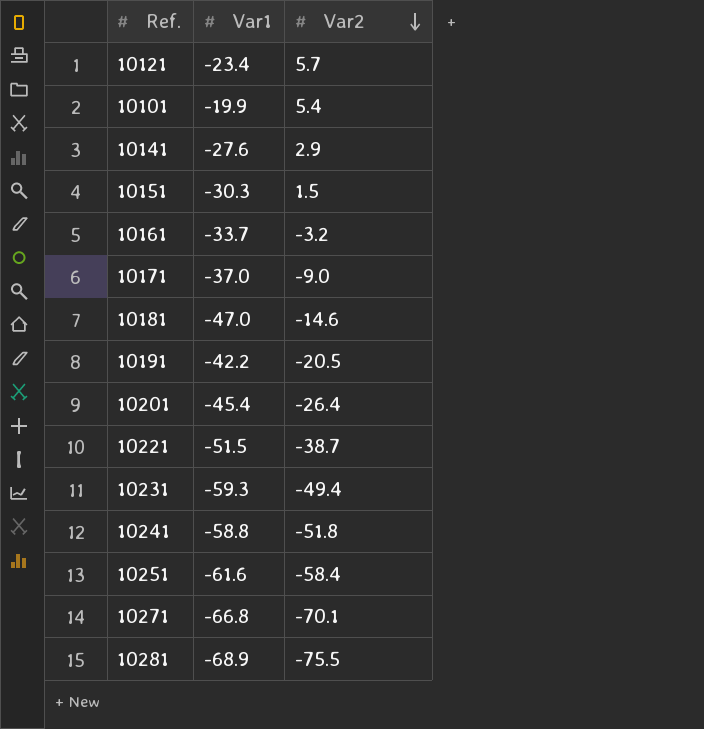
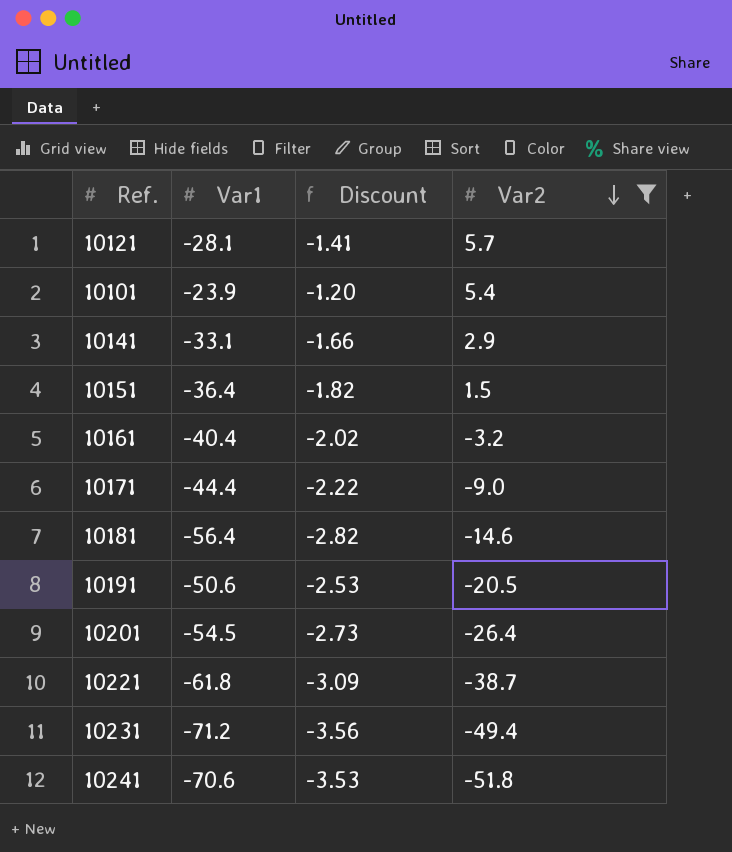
filter: none -> Var2 >= -51.8
column Discount | formula: none -> [Var1] * 0.05
10121 | Var1: -23.4 -> -28.1
10101 | Var1: -19.9 -> -23.9
10141 | Var1: -27.6 -> -33.1
10151 | Var1: -30.3 -> -36.4
10161 | Var1: -33.7 -> -40.4
10171 | Var1: -37.0 -> -44.4
10181 | Var1: -47.0 -> -56.4
10191 | Var1: -42.2 -> -50.6
10201 | Var1: -45.4 -> -54.5
10221 | Var1: -51.5 -> -61.8
10231 | Var1: -59.3 -> -71.2
10241 | Var1: -58.8 -> -70.6

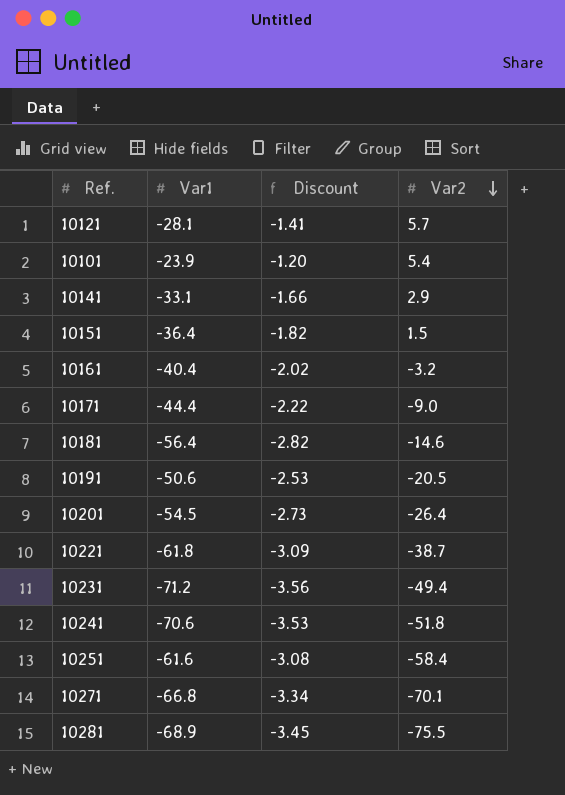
filter: Var2 >= -51.8 -> none

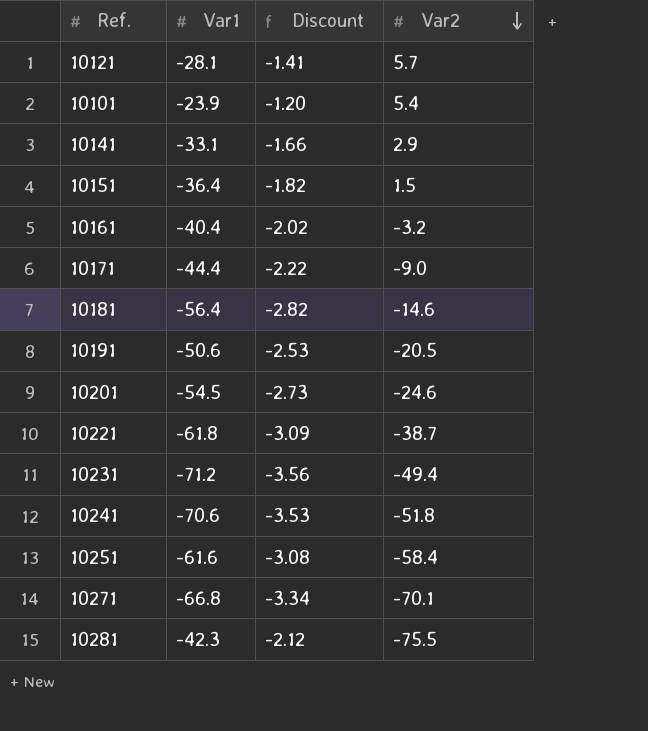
10201 | Var2: -26.4 -> -24.6
10281 | Var1: -68.9 -> -42.3
10281 | Discount: -3.45 -> -2.12

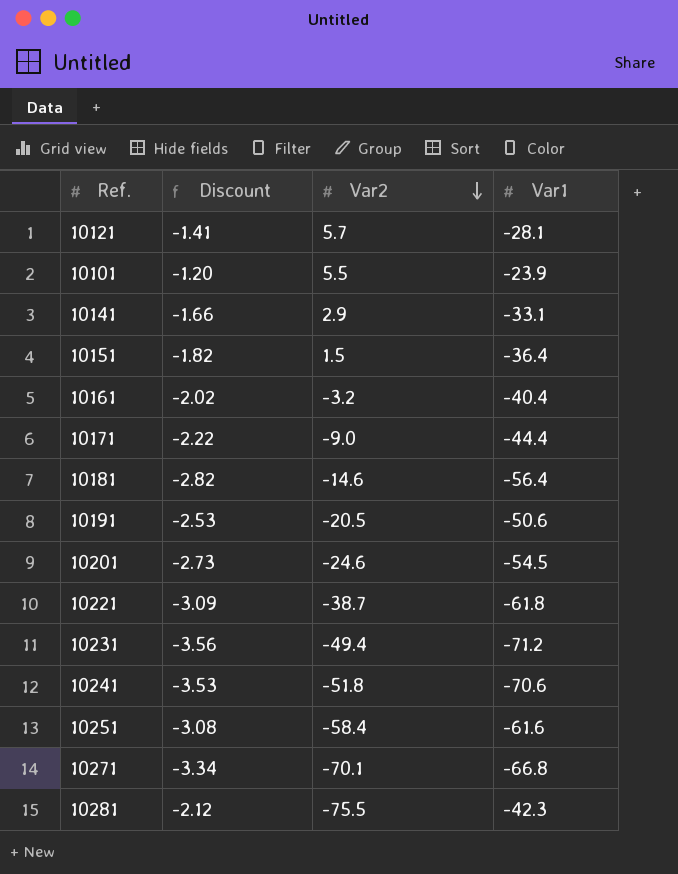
column Var1 | position: 2 -> 4
10101 | Var2: 5.4 -> 5.5

